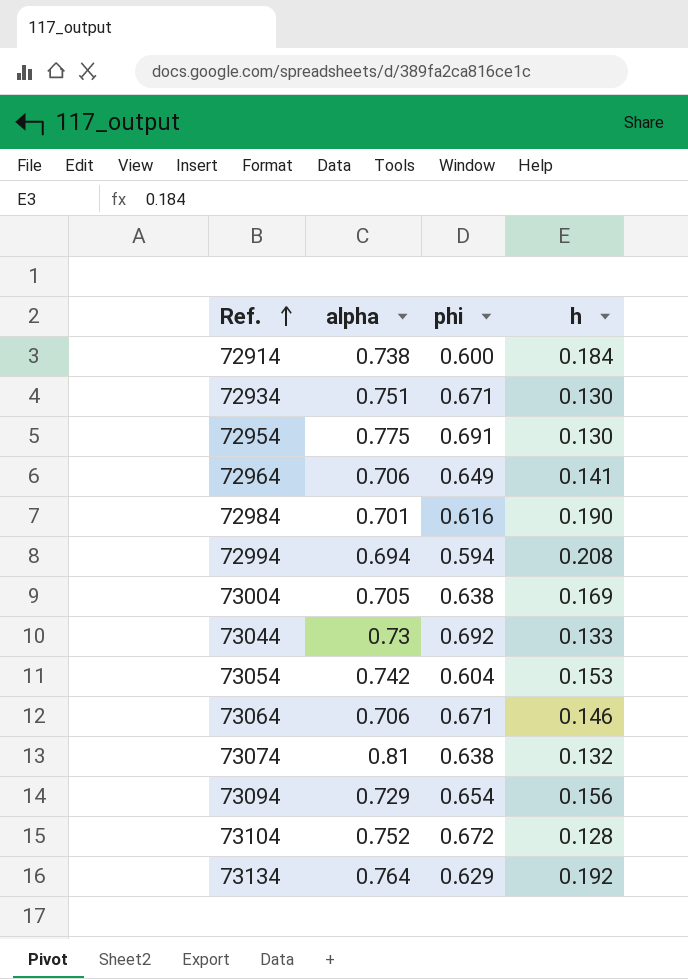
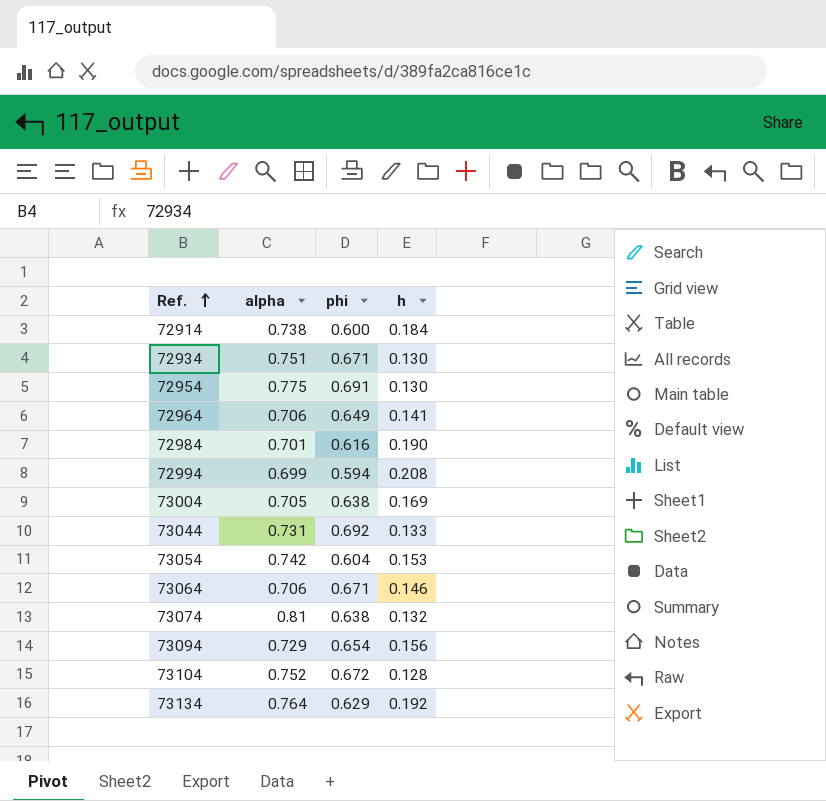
72994 | alpha: 0.694 -> 0.699
73044 | alpha: 0.73 -> 0.731

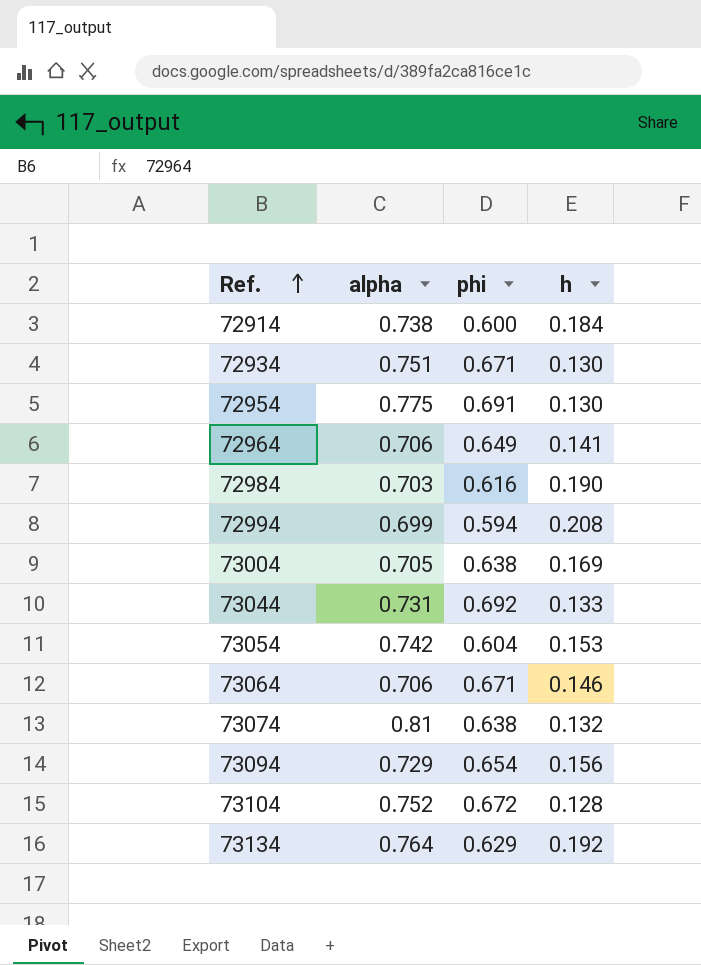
72984 | alpha: 0.701 -> 0.703

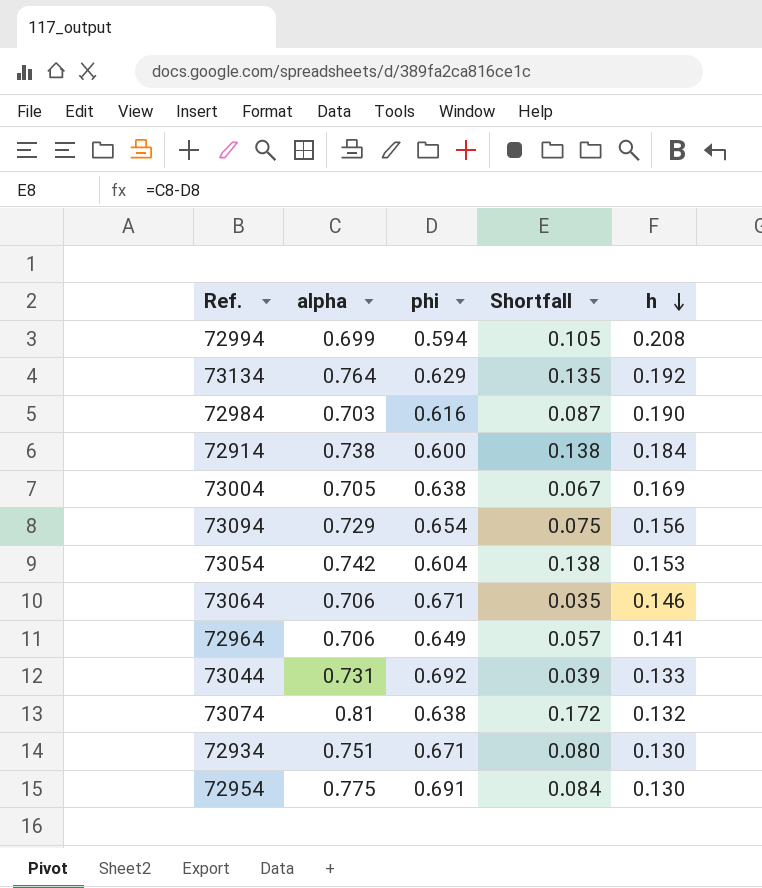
row order: Ref. ascending -> h descending
column Shortfall | formula: none -> [alpha] - [phi]
row 73104: 0.752 | 0.672 | 0.128 -> none

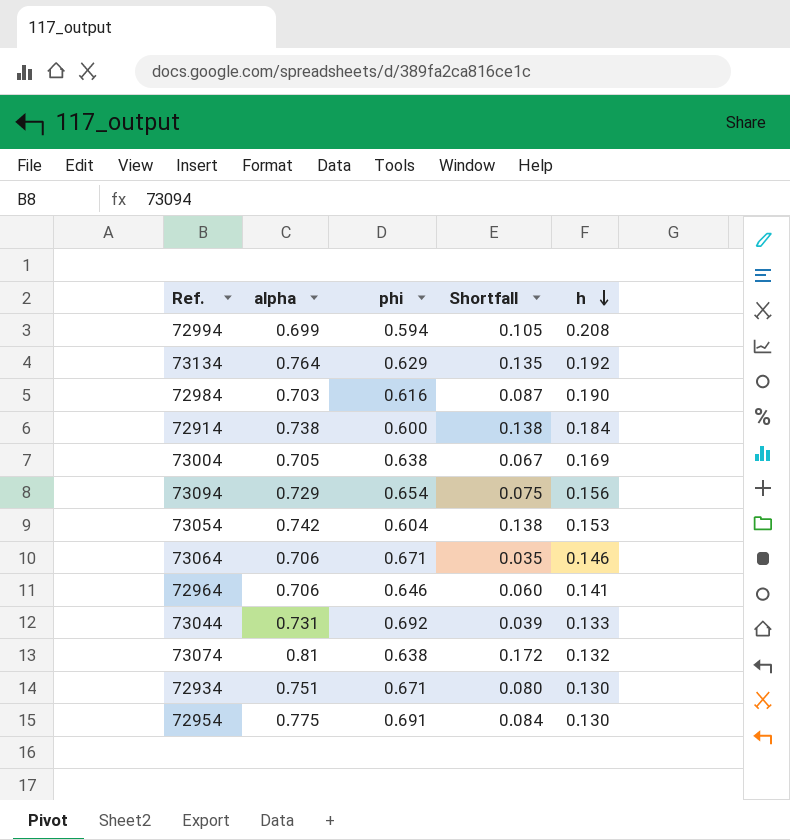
72964 | phi: 0.649 -> 0.646
72964 | Shortfall: 0.057 -> 0.060

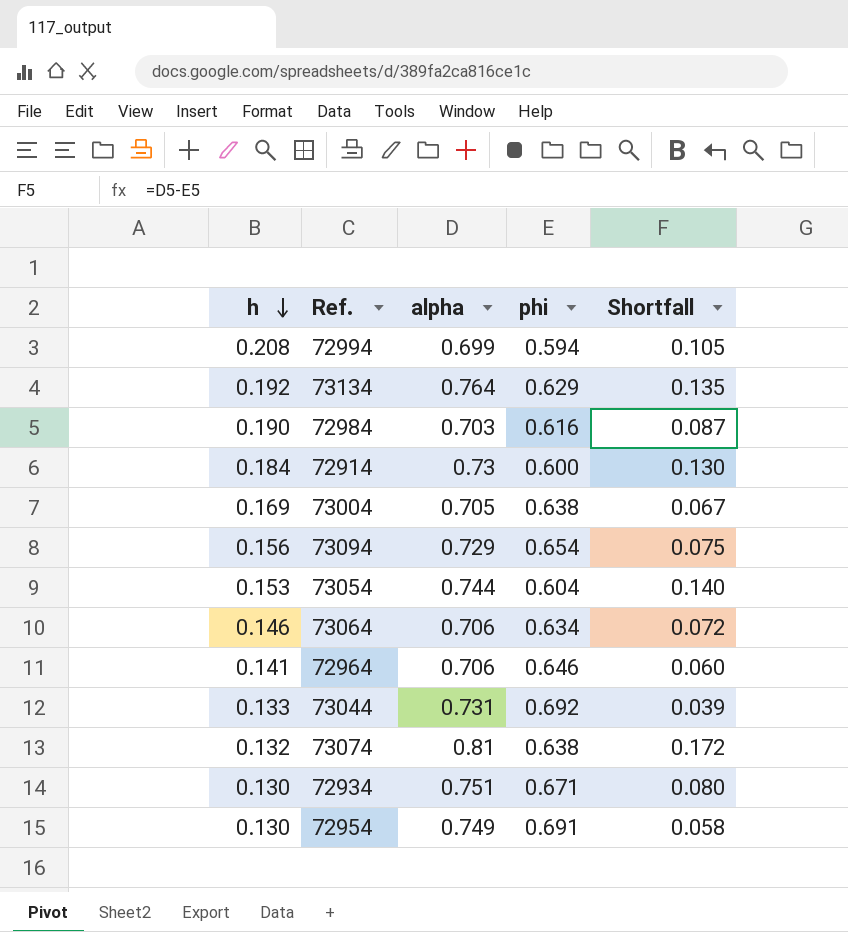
column h | position: 5 -> 1
72914 | alpha: 0.738 -> 0.73
72914 | Shortfall: 0.138 -> 0.130
73054 | alpha: 0.742 -> 0.744
73054 | Shortfall: 0.138 -> 0.140
73064 | phi: 0.671 -> 0.634
73064 | Shortfall: 0.035 -> 0.072
72954 | alpha: 0.775 -> 0.749
72954 | Shortfall: 0.084 -> 0.058

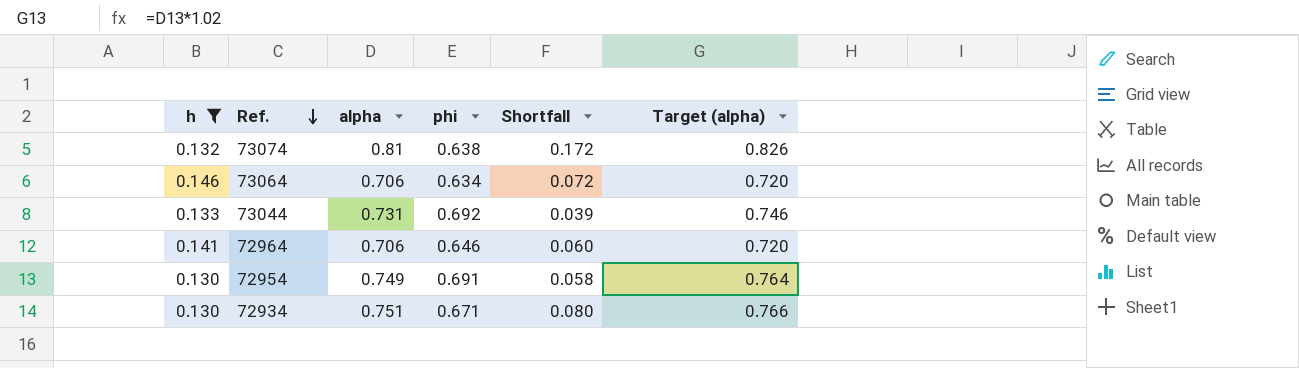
filter: none -> h <= 0.146
row order: h descending -> Ref. descending
column Target (alpha) | formula: none -> [alpha] * 1.02

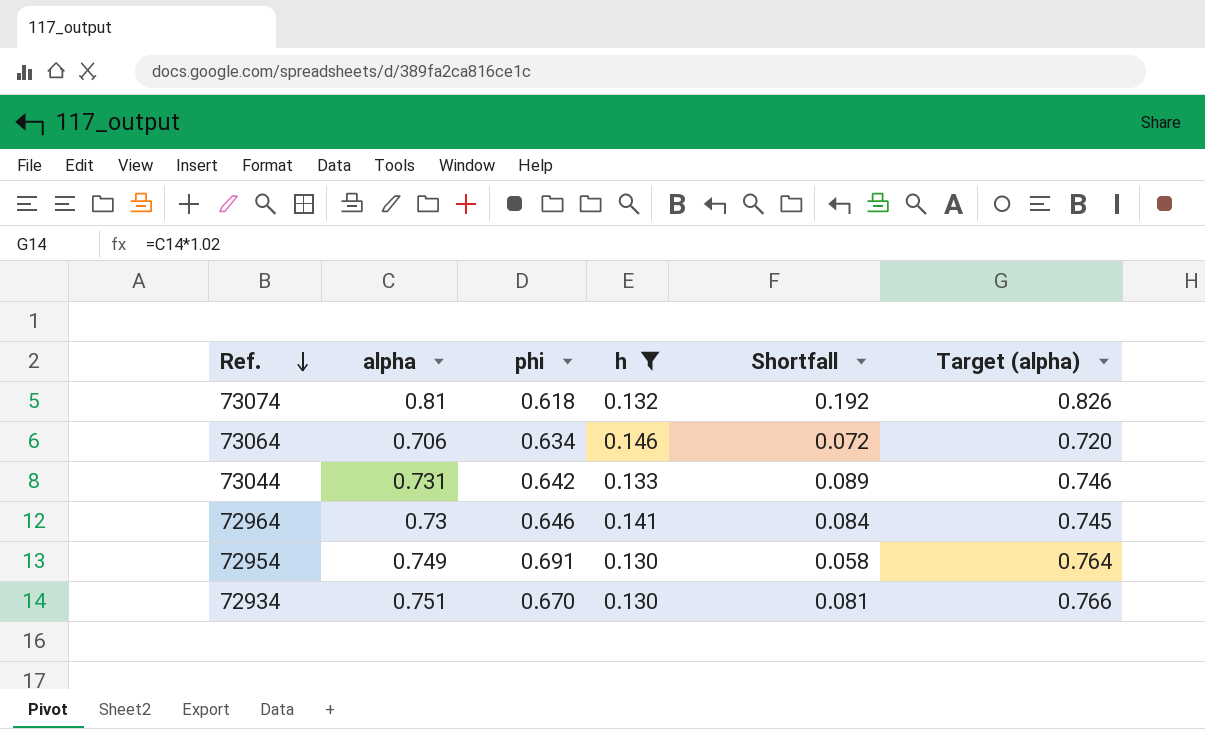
column h | position: 1 -> 4
73074 | phi: 0.638 -> 0.618
73074 | Shortfall: 0.172 -> 0.192
73044 | phi: 0.692 -> 0.642
73044 | Shortfall: 0.039 -> 0.089
72964 | alpha: 0.706 -> 0.73
72964 | Shortfall: 0.060 -> 0.084
72964 | Target (alpha): 0.720 -> 0.745
72934 | phi: 0.671 -> 0.670
72934 | Shortfall: 0.080 -> 0.081

